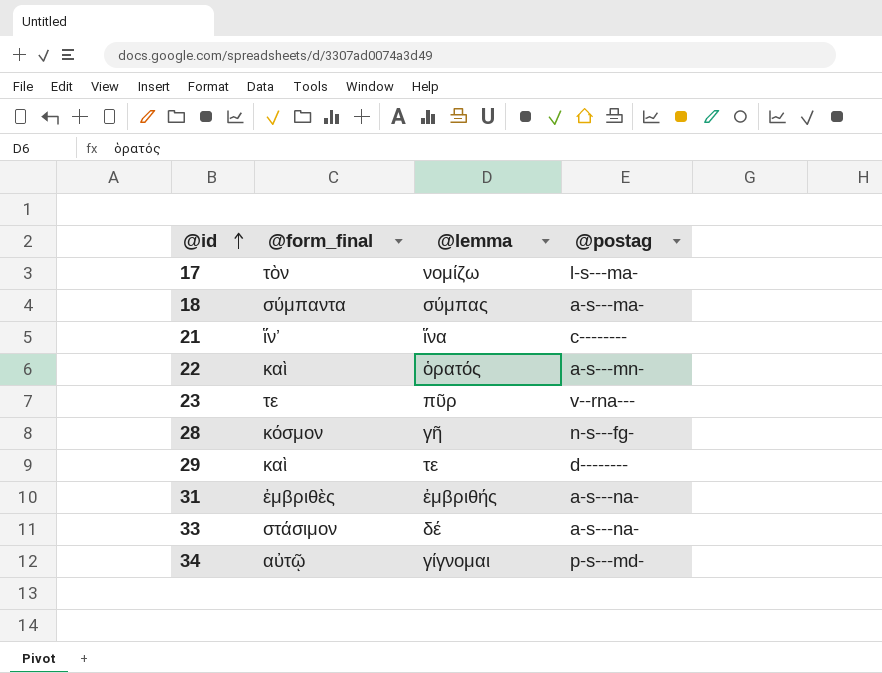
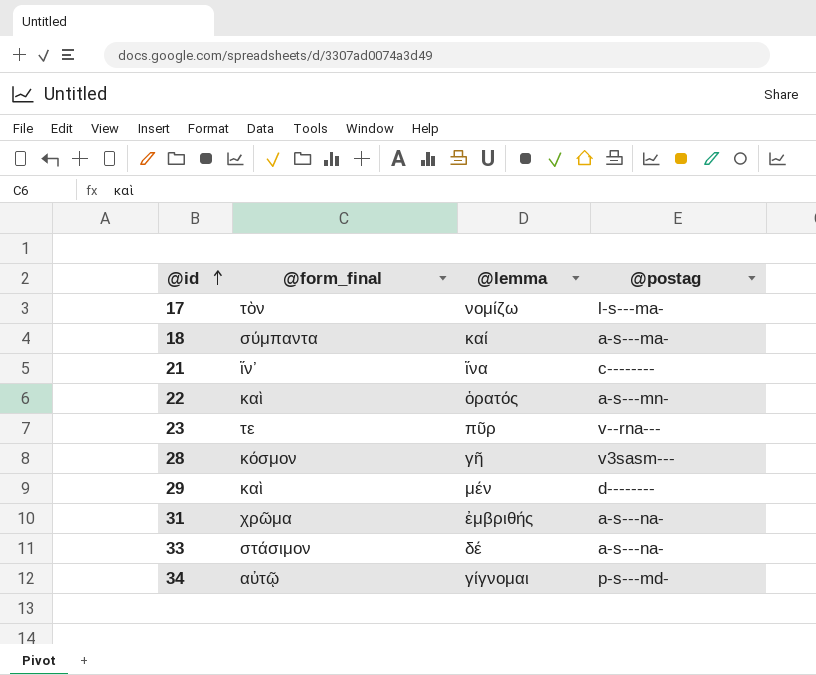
18 | @lemma: σύμπας -> καί
28 | @postag: n-s---fg- -> v3sasm---
29 | @lemma: τε -> μέν
31 | @form_final: ἐμβριθὲς -> χρῶμα

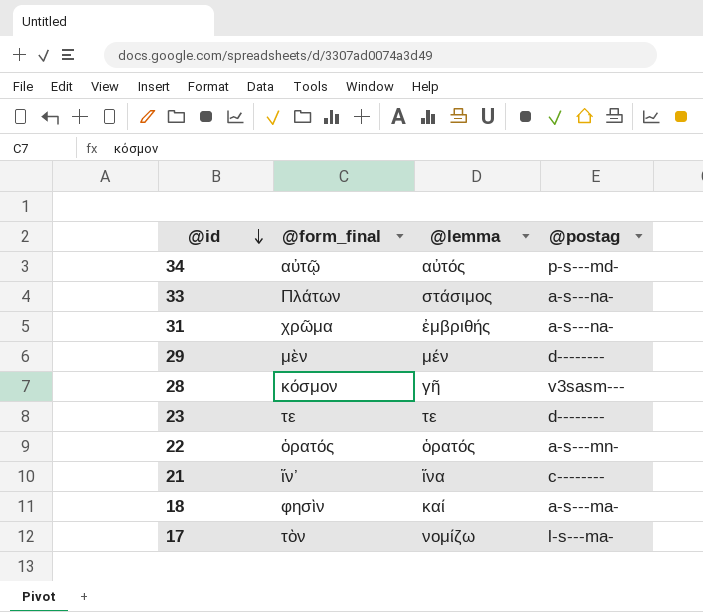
row order: @id ascending -> @id descending
34 | @lemma: γίγνομαι -> αὐτός
33 | @form_final: στάσιμον -> Πλάτων
33 | @lemma: δέ -> στάσιμος
29 | @form_final: καὶ -> μὲν
23 | @lemma: πῦρ -> τε
23 | @postag: v--rna--- -> d--------
22 | @form_final: καὶ -> ὁρατός
18 | @form_final: σύμπαντα -> φησὶν

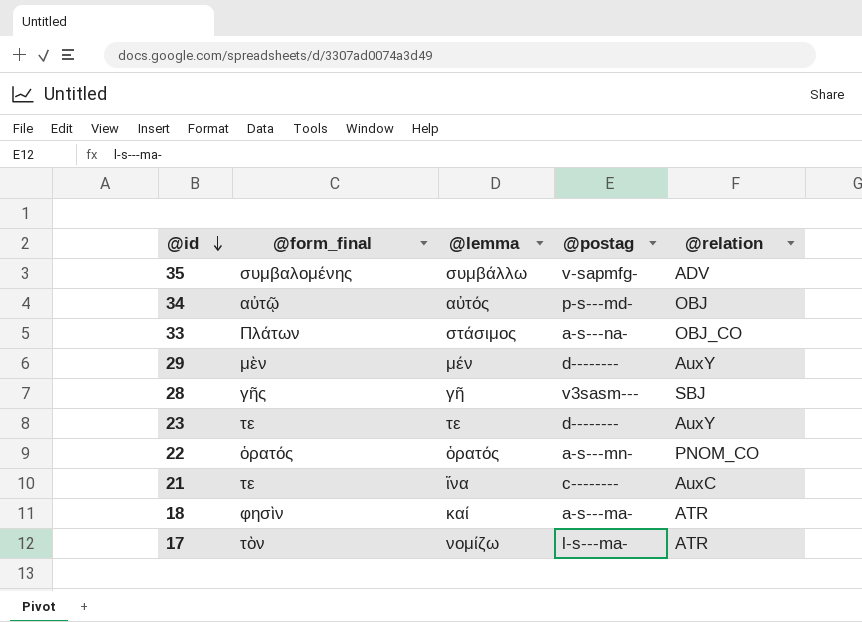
column @relation | position: none -> 5
row 31: χρῶμα | ἐμβριθής | a-s---na- -> none
row 35: none -> συμβαλομένης | συμβάλλω | v-sapmfg- | ADV
28 | @form_final: κόσμον -> γῆς
21 | @form_final: ἵνʼ -> τε

